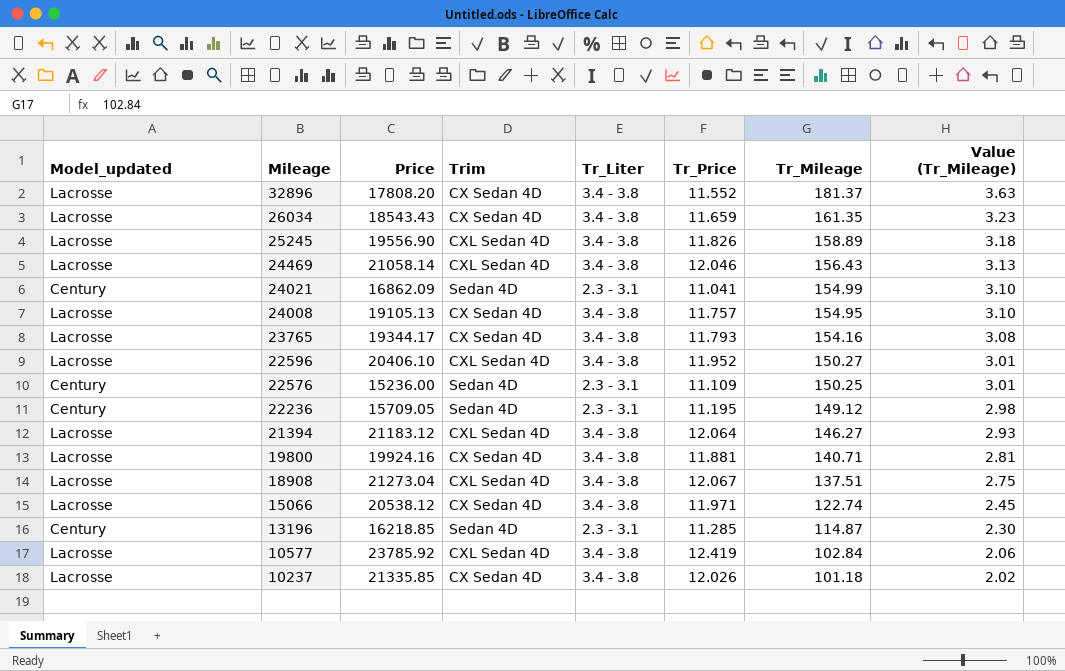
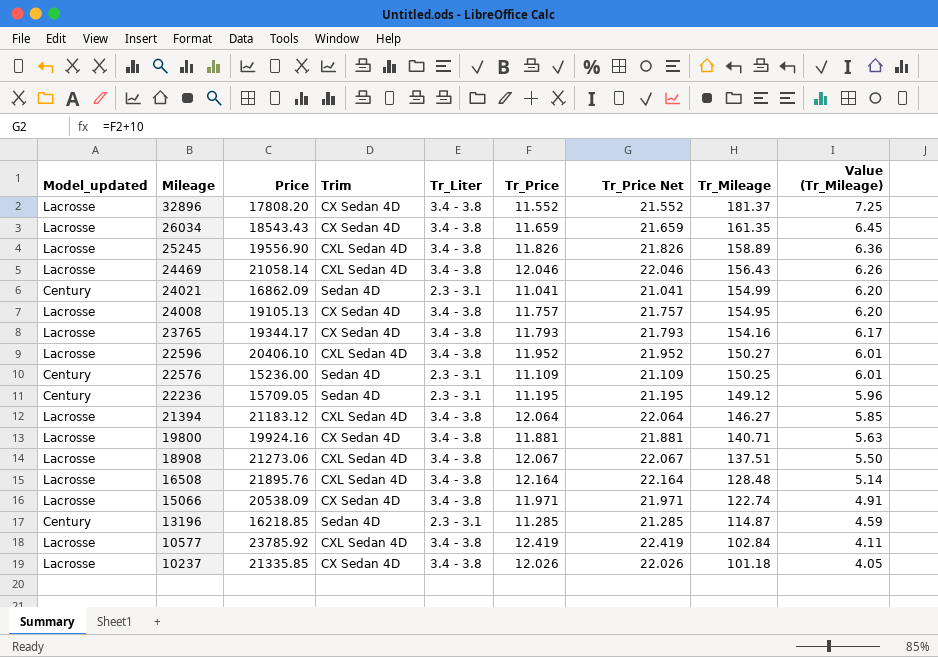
column Tr_Price Net | formula: none -> [Tr_Price] + 10
column Value (Tr_Mileage) | formula: [Tr_Mileage] * 0.02 -> [Tr_Mileage] * 0.04
18908 | Price: 21273.04 -> 21273.06
row 16508: none -> Lacrosse | 21895.76 | CXL Sedan 4D | 3.4 - 3.8 | 12.164 | 22.164 | 128.48 | 5.14
15066 | Price: 20538.12 -> 20538.09

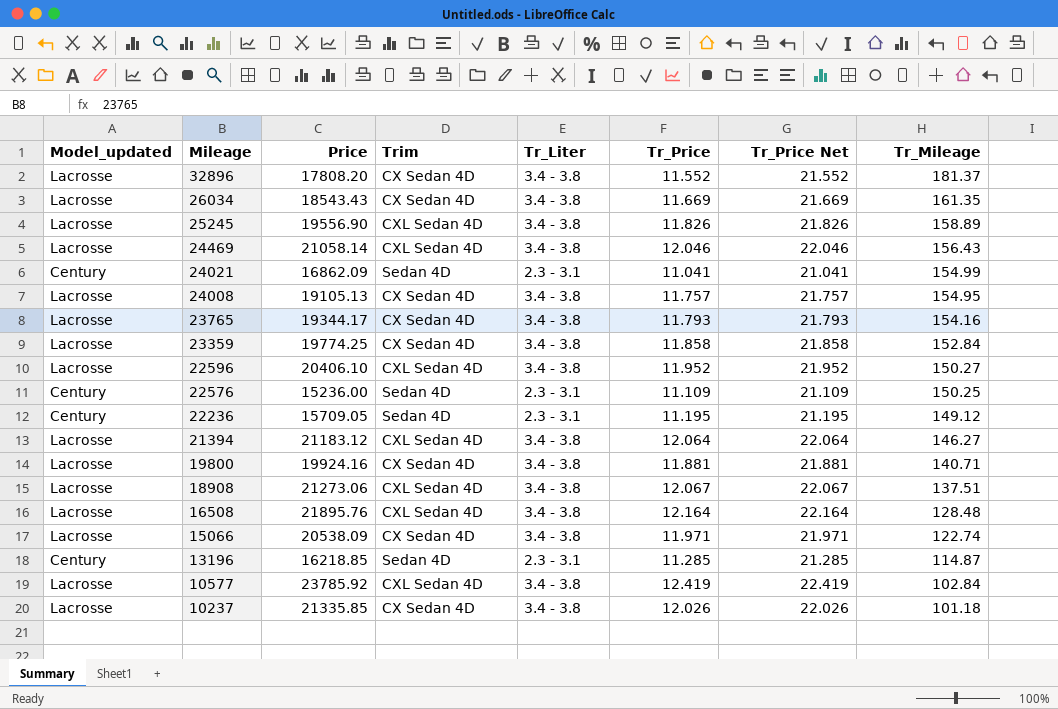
column Value (Tr_Mileage) | formula: [Tr_Mileage] * 0.04 -> none
26034 | Tr_Price: 11.659 -> 11.669
26034 | Tr_Price Net: 21.659 -> 21.669
row 23359: none -> Lacrosse | 19774.25 | CX Sedan 4D | 3.4 - 3.8 | 11.858 | 21.858 | 152.84

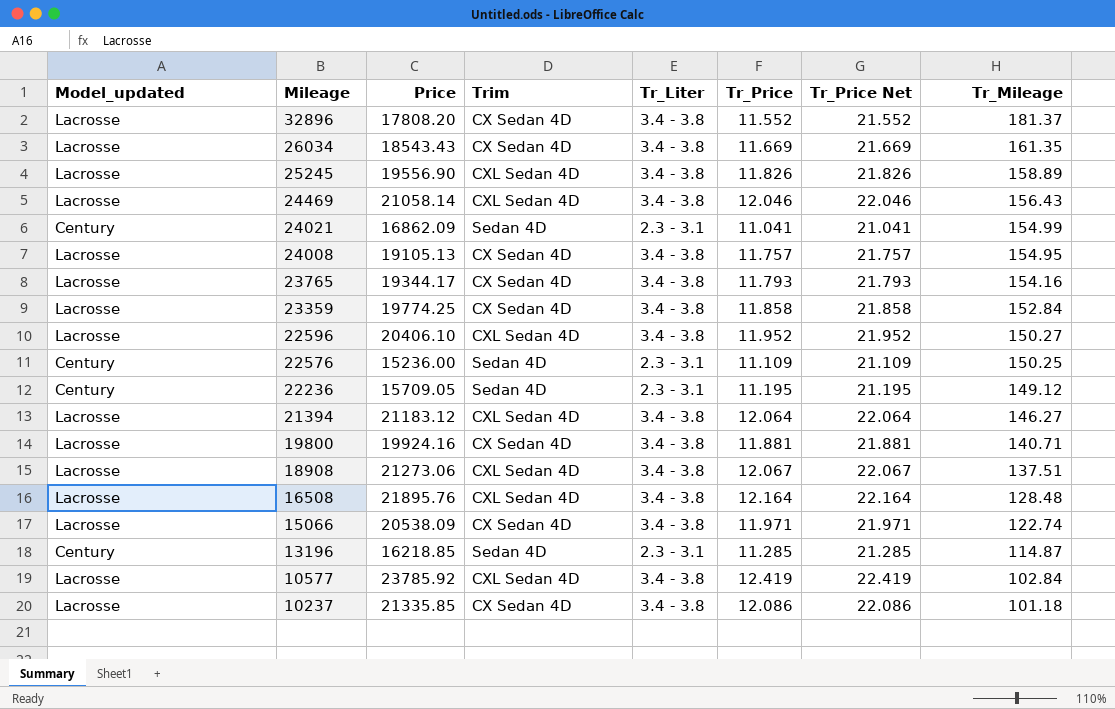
10237 | Tr_Price: 12.026 -> 12.086
10237 | Tr_Price Net: 22.026 -> 22.086

